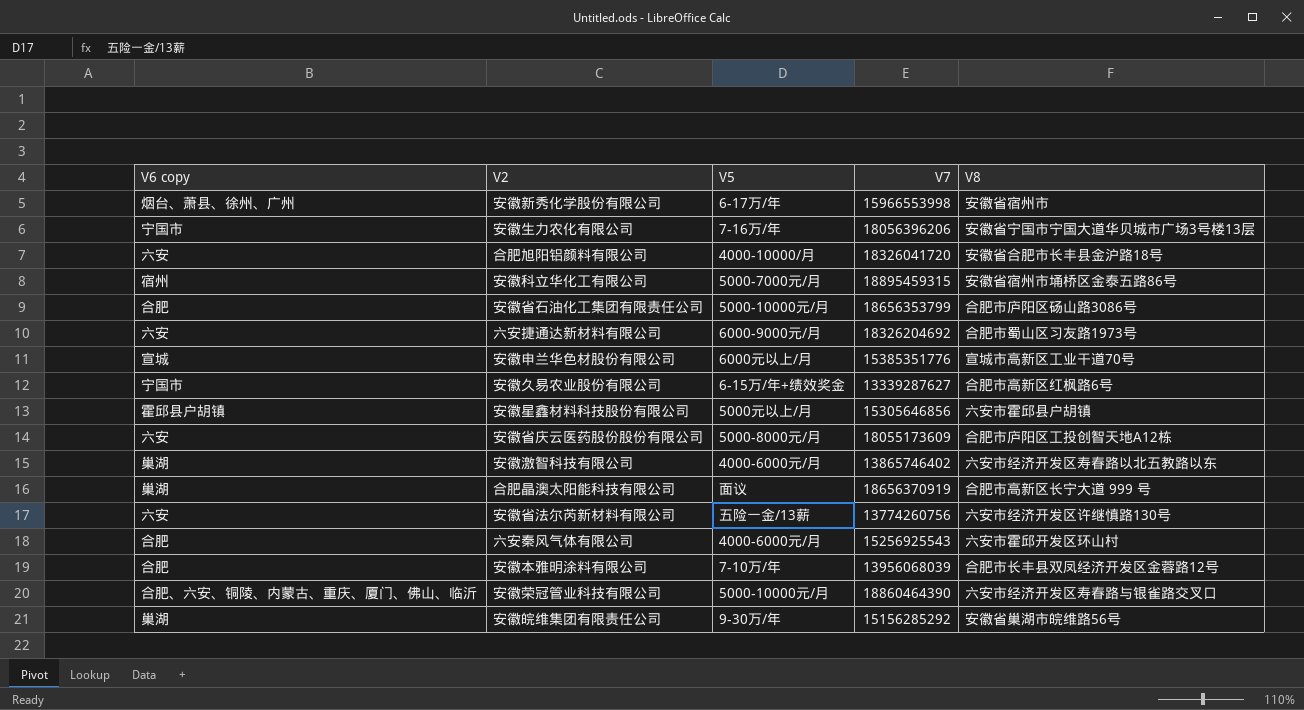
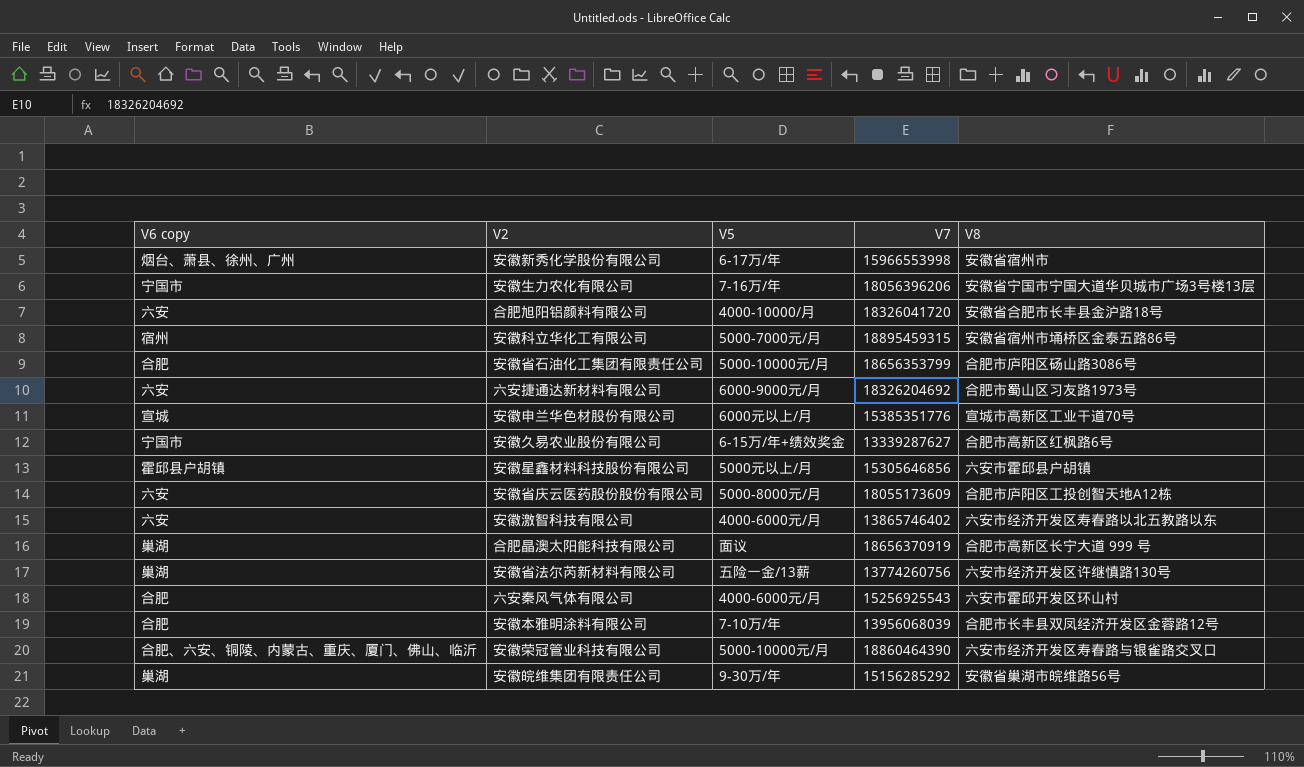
安徽激智科技有限公司 | V6 copy: 巢湖 -> 六安
安徽省法尔芮新材料有限公司 | V6 copy: 六安 -> 巢湖

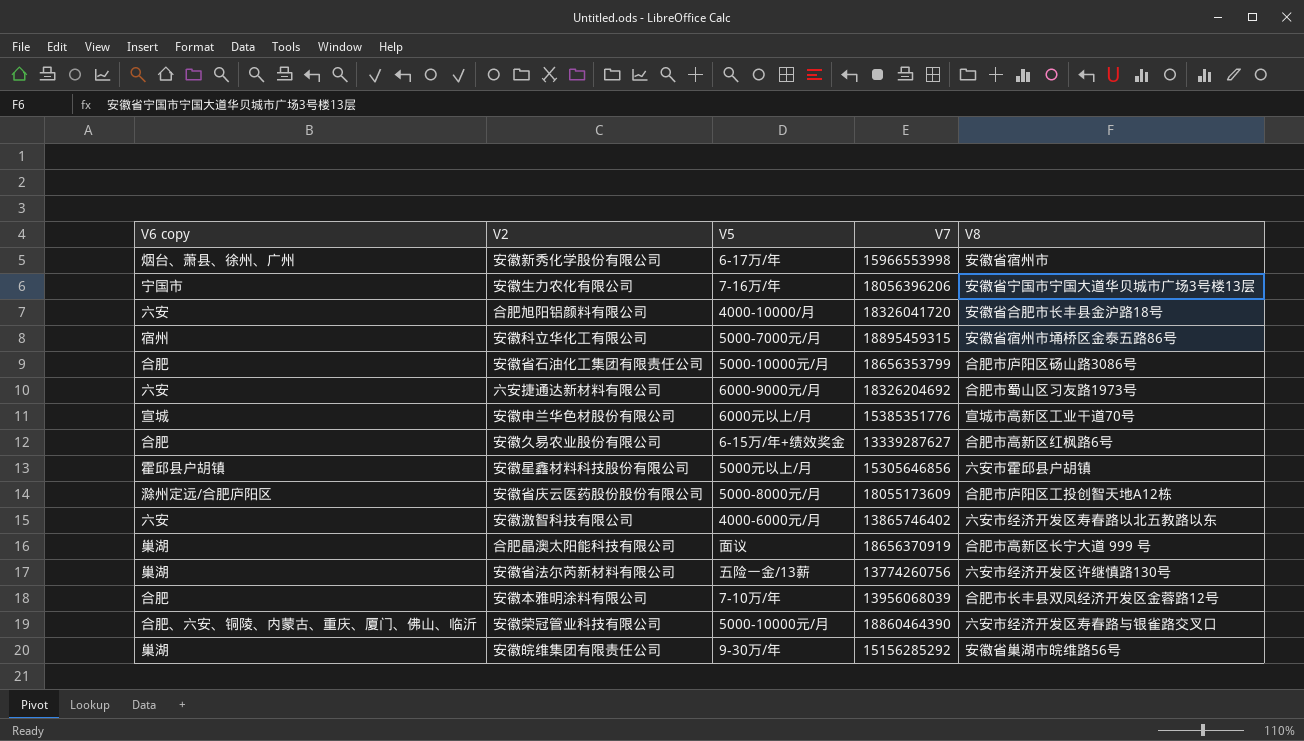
row 六安秦风气体有限公司: 合肥 | 4000-6000元/月 | 15256925543 | 六安市霍邱开发区环山村 -> none
安徽久易农业股份有限公司 | V6 copy: 宁国市 -> 合肥
安徽省庆云医药股份股份有限公司 | V6 copy: 六安 -> 滁州定远/合肥庐阳区

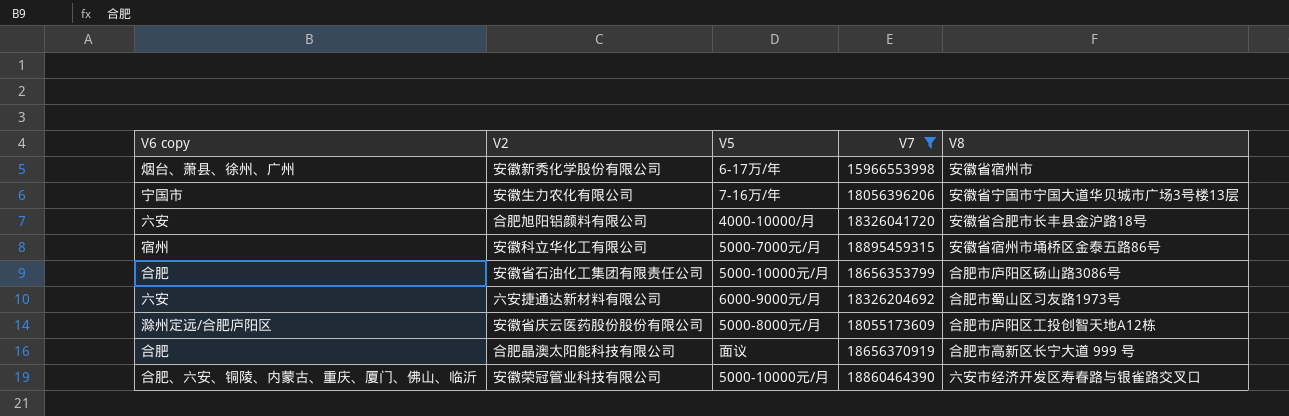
filter: none -> V7 >= 15966553998
合肥晶澳太阳能科技有限公司 | V6 copy: 巢湖 -> 合肥

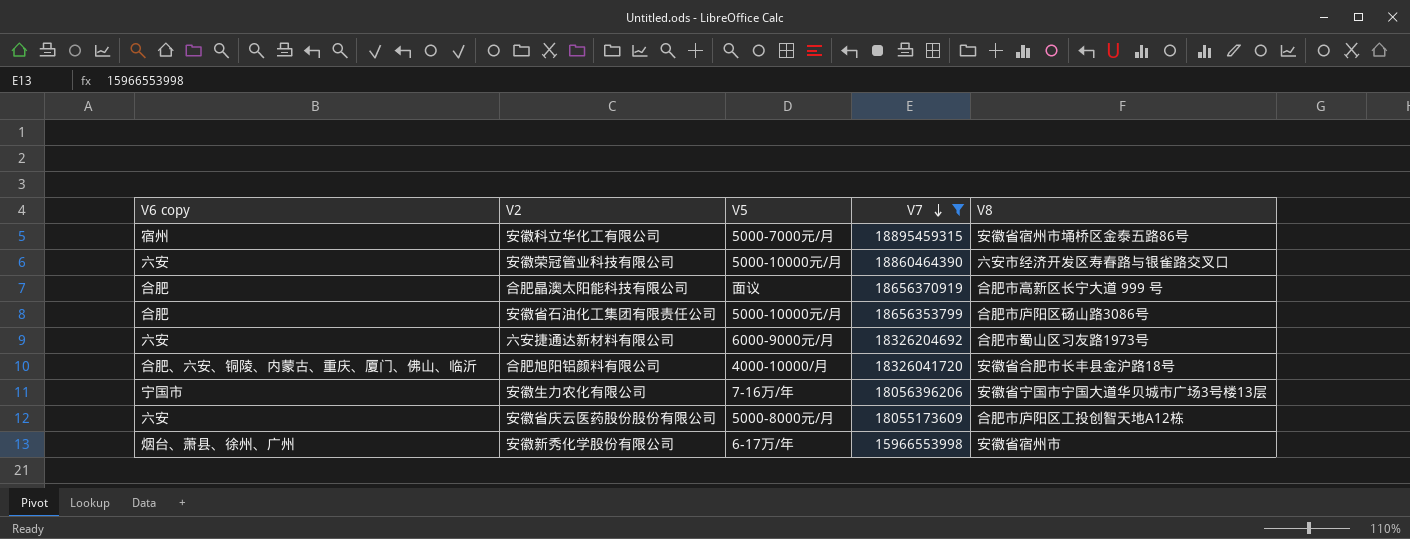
row order: none -> V7 descending
安徽荣冠管业科技有限公司 | V6 copy: 合肥、六安、铜陵、内蒙古、重庆、厦门、佛山、临沂 -> 六安
合肥旭阳铝颜料有限公司 | V6 copy: 六安 -> 合肥、六安、铜陵、内蒙古、重庆、厦门、佛山、临沂
安徽省庆云医药股份股份有限公司 | V6 copy: 滁州定远/合肥庐阳区 -> 六安

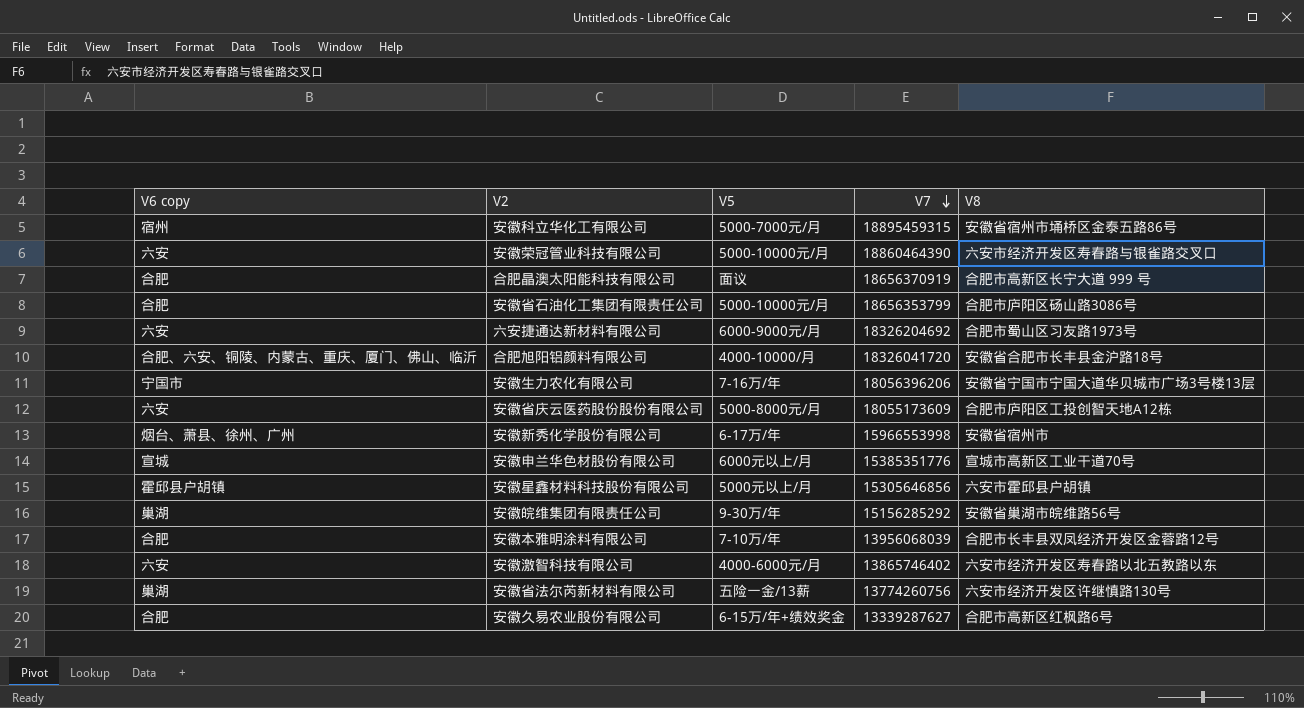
filter: V7 >= 15966553998 -> none

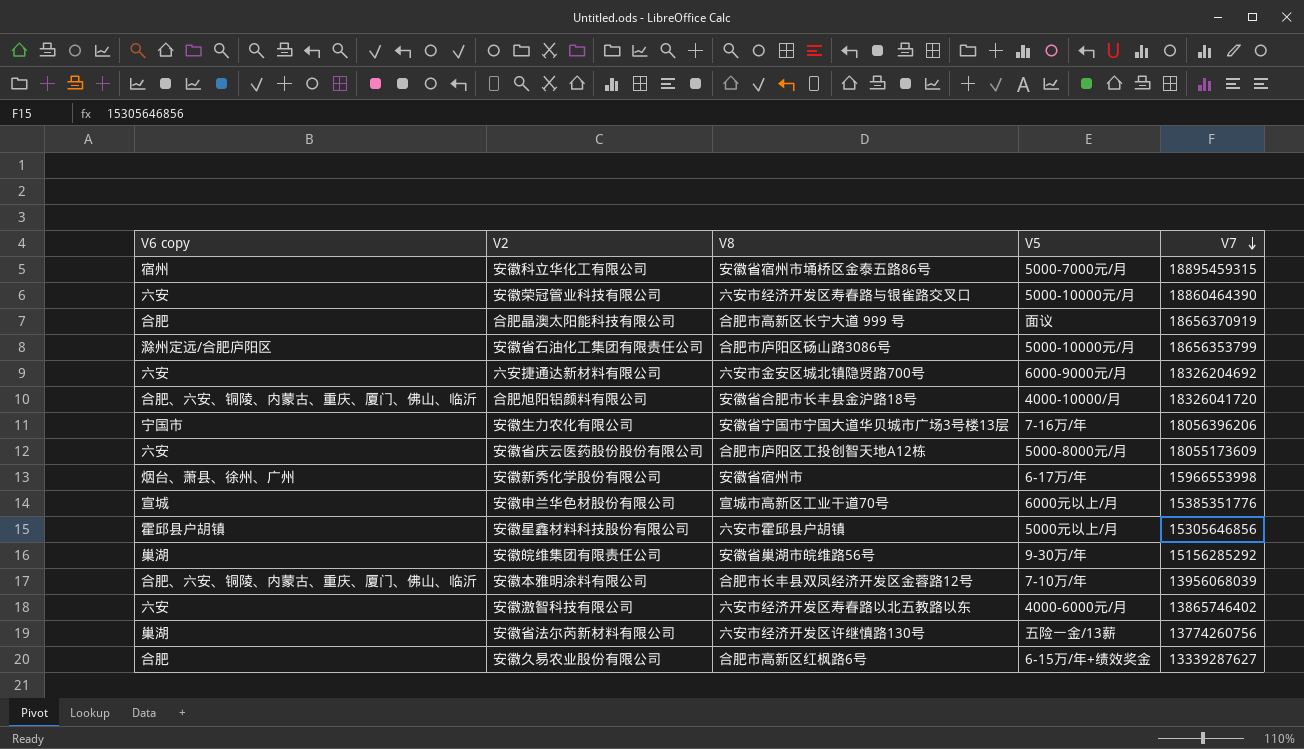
column V8 | position: 5 -> 3
安徽省石油化工集团有限责任公司 | V6 copy: 合肥 -> 滁州定远/合肥庐阳区
六安捷通达新材料有限公司 | V8: 合肥市蜀山区习友路1973号 -> 六安市金安区城北镇隐贤路700号
安徽本雅明涂料有限公司 | V6 copy: 合肥 -> 合肥、六安、铜陵、内蒙古、重庆、厦门、佛山、临沂

